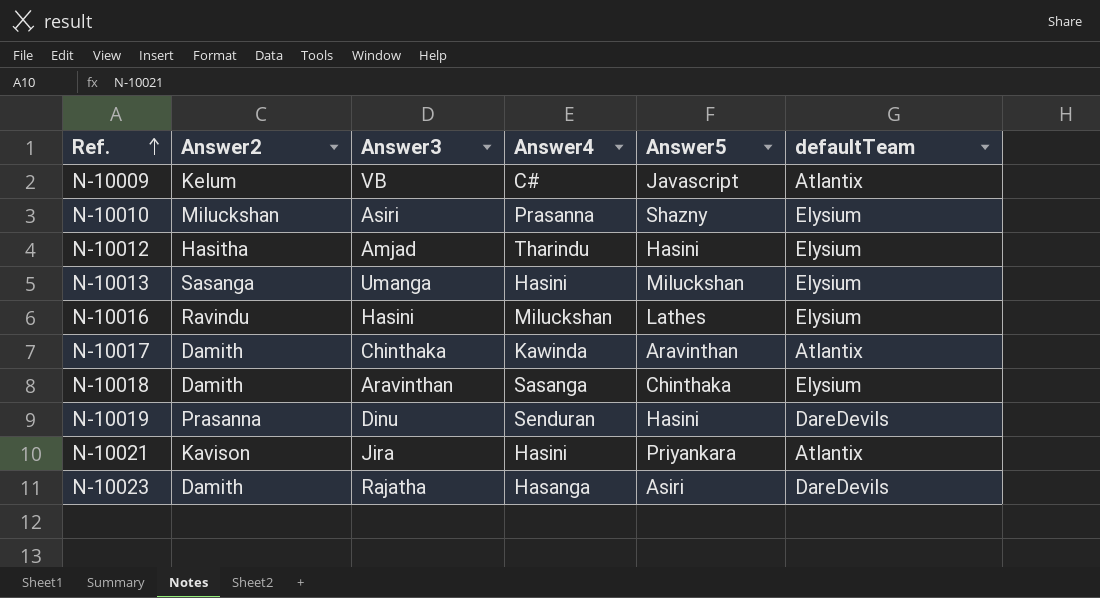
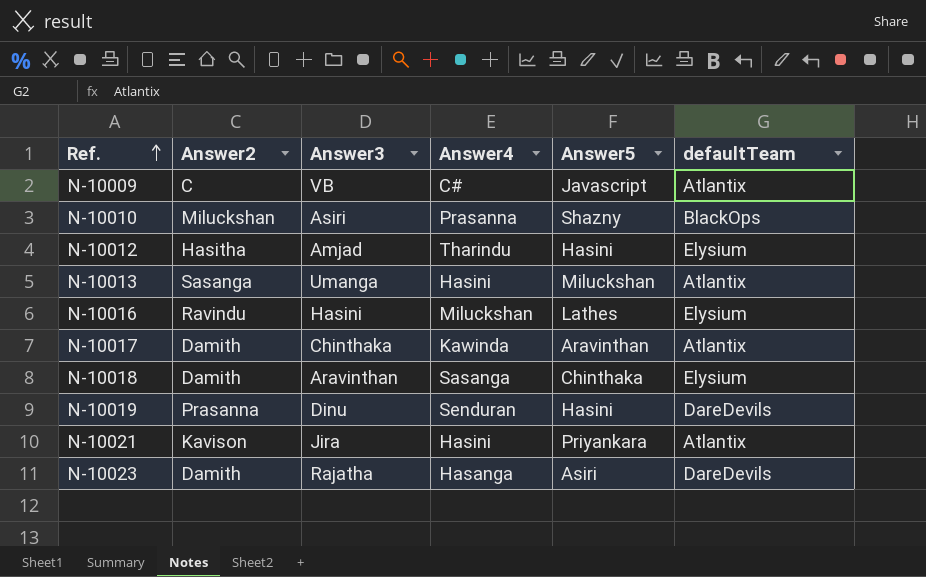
N-10009 | Answer2: Kelum -> C
N-10010 | defaultTeam: Elysium -> BlackOps
N-10013 | defaultTeam: Elysium -> Atlantix

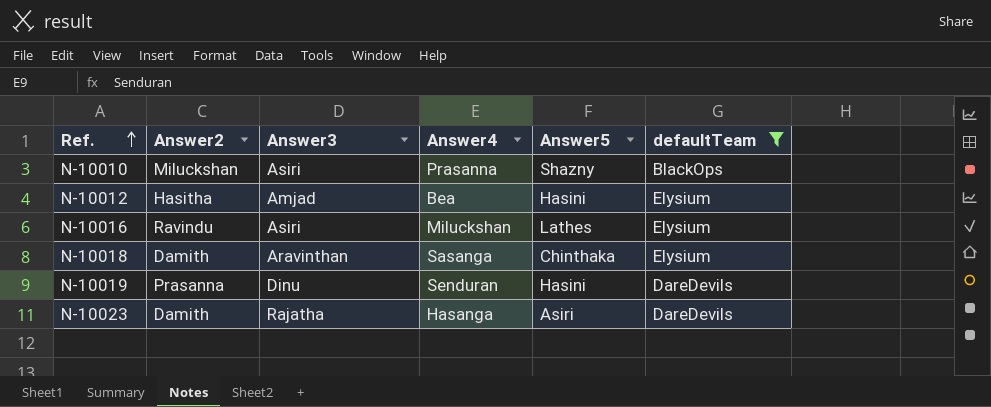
filter: none -> defaultTeam != Atlantix
N-10012 | Answer4: Tharindu -> Bea
N-10016 | Answer3: Hasini -> Asiri

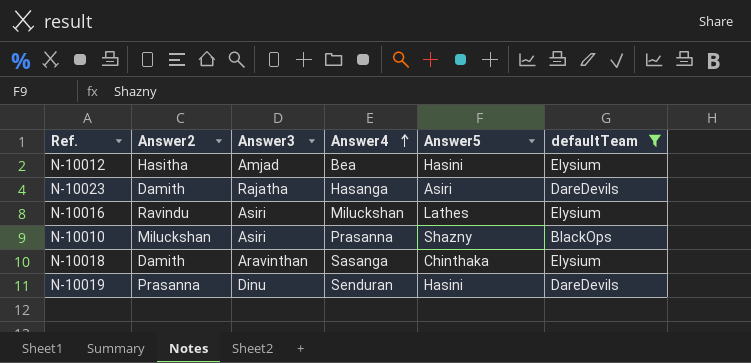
row order: Ref. ascending -> Answer4 ascending

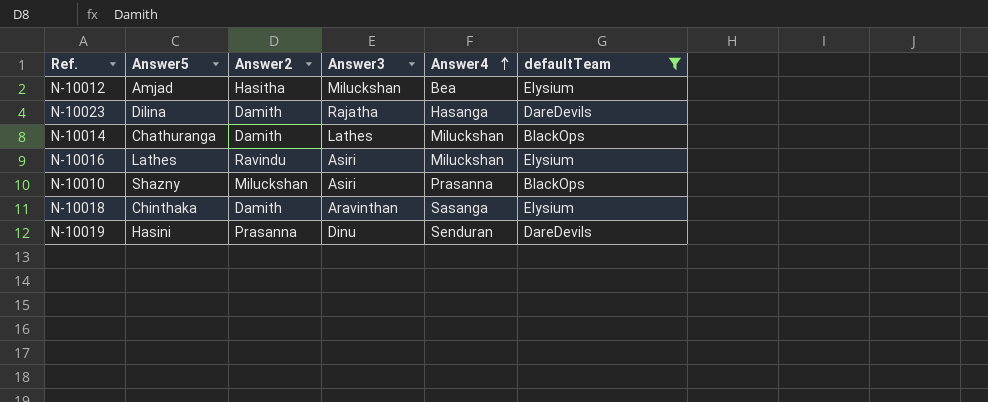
column Answer5 | position: 5 -> 2
N-10012 | Answer5: Hasini -> Amjad
N-10012 | Answer3: Amjad -> Miluckshan
N-10023 | Answer5: Asiri -> Dilina
row N-10014: none -> Chathuranga | Damith | Lathes | Miluckshan | BlackOps

